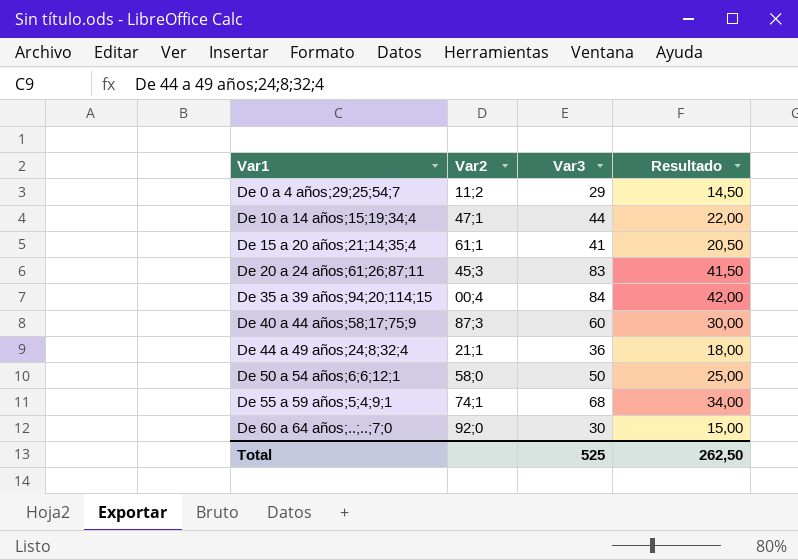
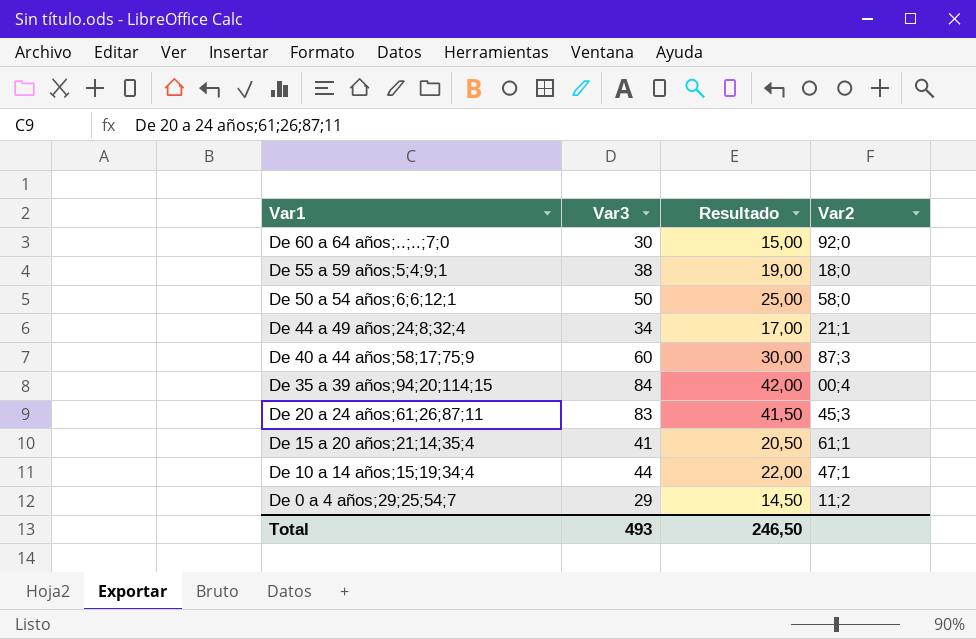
row order: Var1 ascending -> Var1 descending
column Var2 | position: 2 -> 4
De 55 a 59 años;5;4;9;1 | Var3: 68 -> 38
De 55 a 59 años;5;4;9;1 | Resultado: 34,00 -> 19,00
De 55 a 59 años;5;4;9;1 | Var2: 74;1 -> 18;0
De 44 a 49 años;24;8;32;4 | Var3: 36 -> 34
De 44 a 49 años;24;8;32;4 | Resultado: 18,00 -> 17,00
Total | Var3: 525 -> 493
Total | Resultado: 262,50 -> 246,50

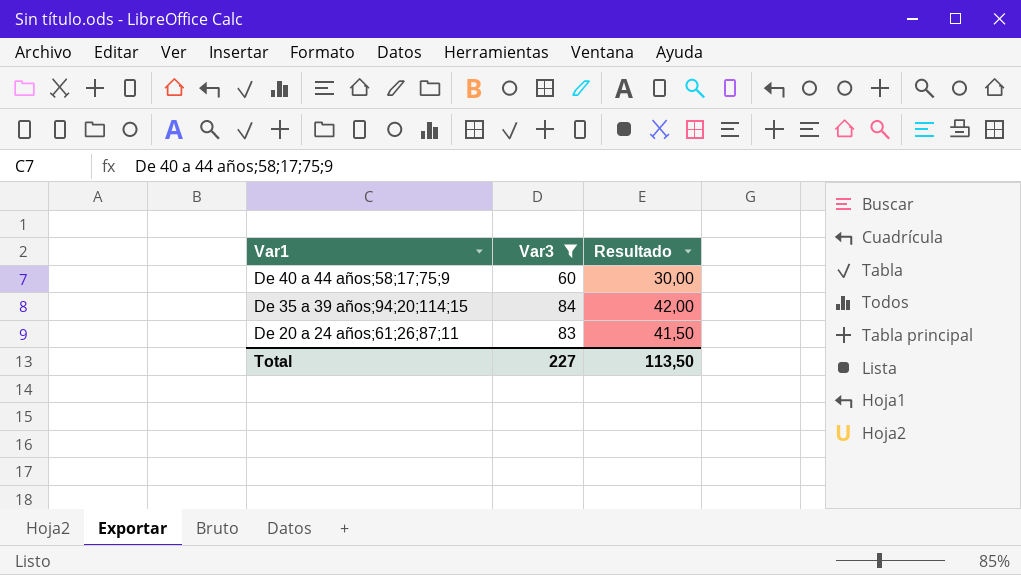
filter: none -> Var3 >= 60
column Var2 | position: 4 -> none
Total | Var3: 493 -> 227
Total | Resultado: 246,50 -> 113,50

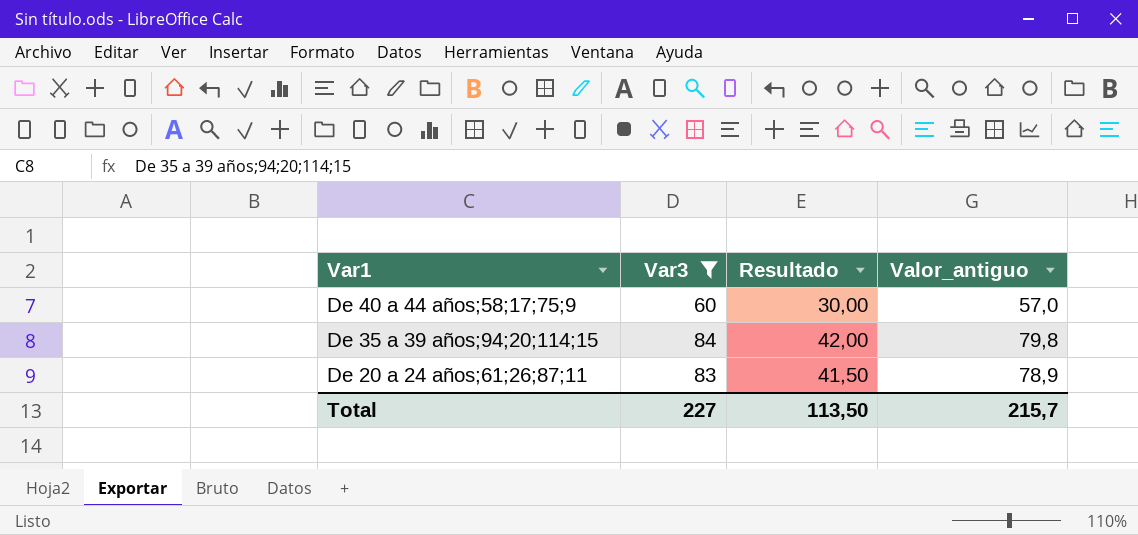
column Valor_antiguo | formula: none -> [Var3] * 0,95

